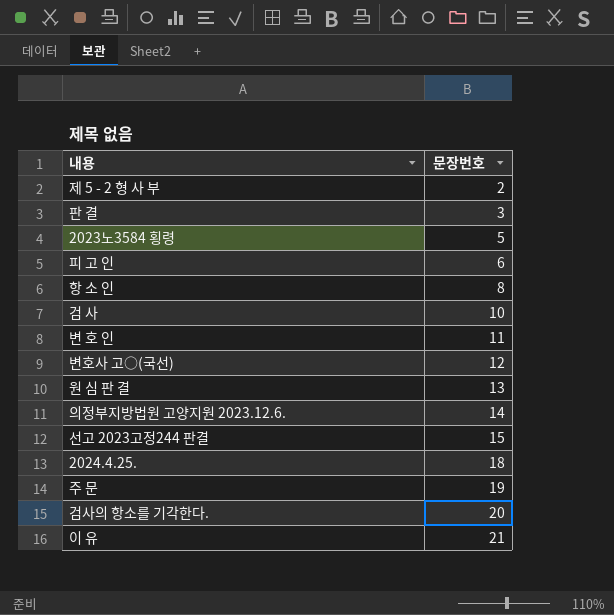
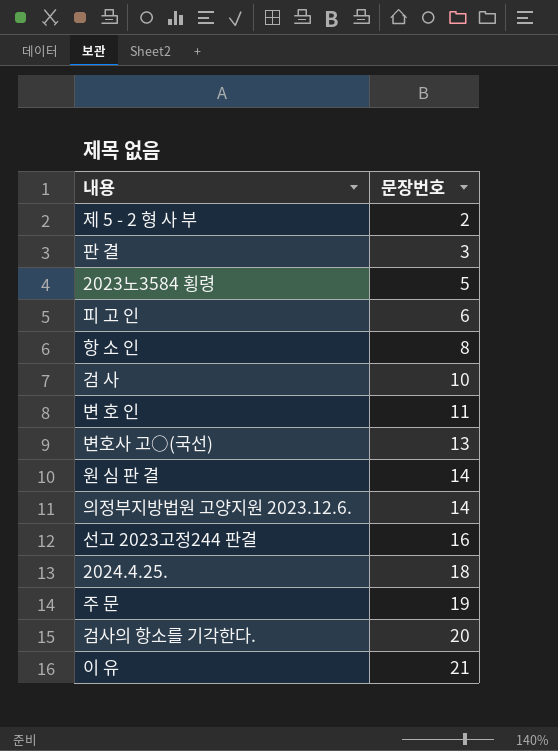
변호사 고○(국선) | 문장번호: 12 -> 13
원 심 판 결 | 문장번호: 13 -> 14
선고 2023고정244 판결 | 문장번호: 15 -> 16

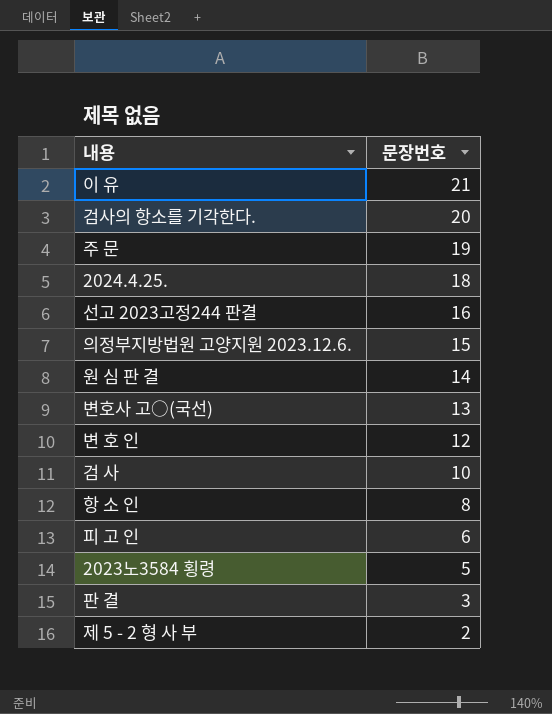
row order: 문장번호 ascending -> 문장번호 descending
의정부지방법원 고양지원 2023.12.6. | 문장번호: 14 -> 15
변 호 인 | 문장번호: 11 -> 12

